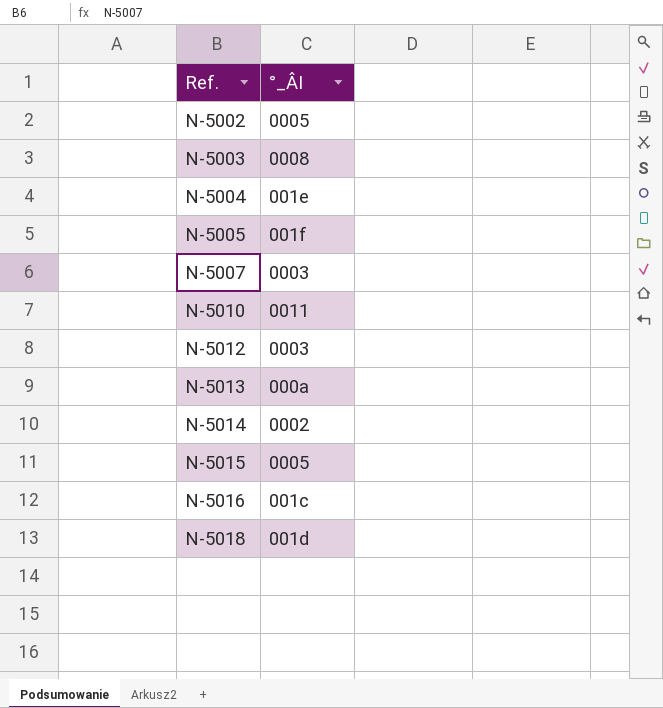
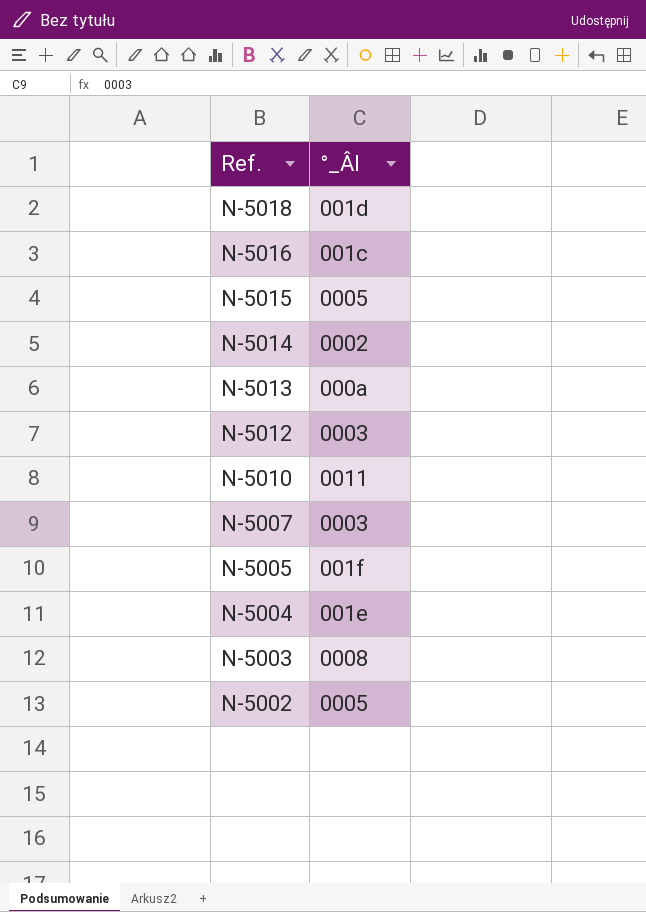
row order: Ref. ascending -> Ref. descending

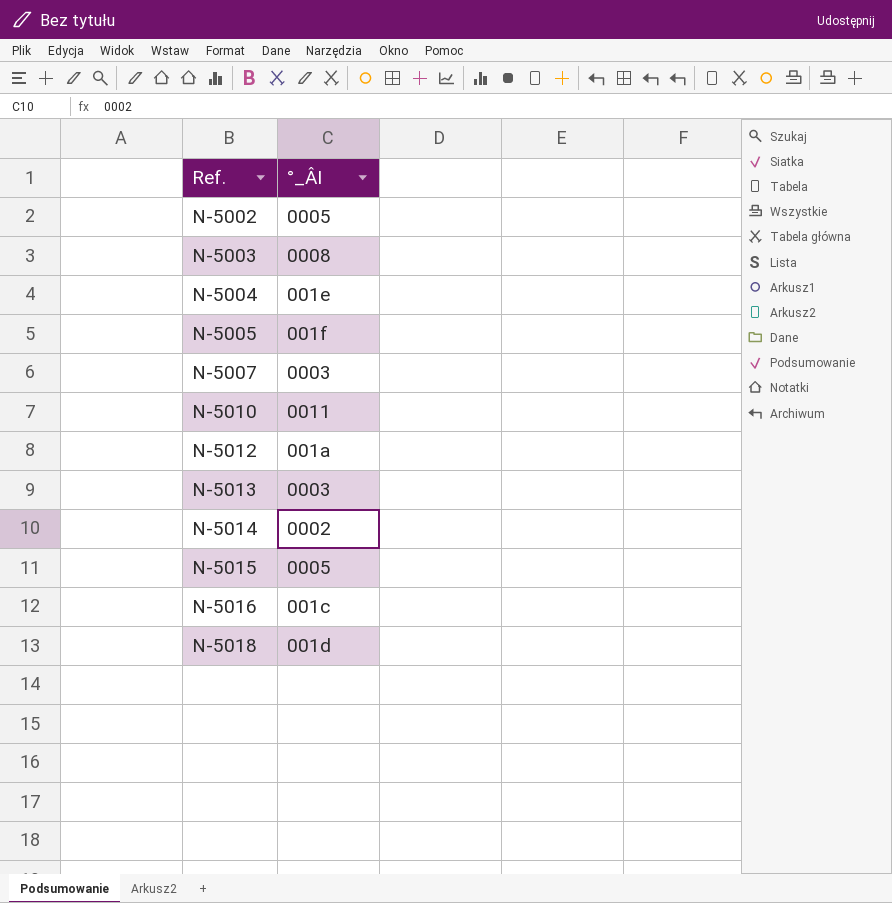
row order: Ref. descending -> Ref. ascending
N-5012 | °_ÂI: 0003 -> 001a
N-5013 | °_ÂI: 000a -> 0003

